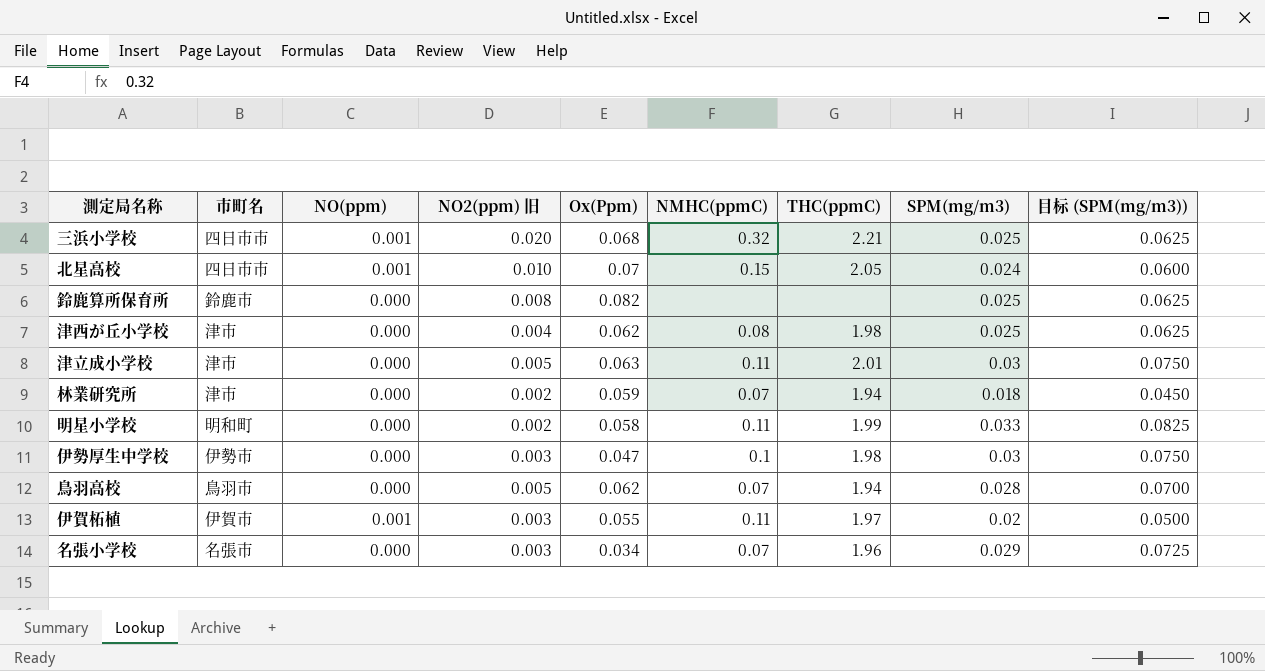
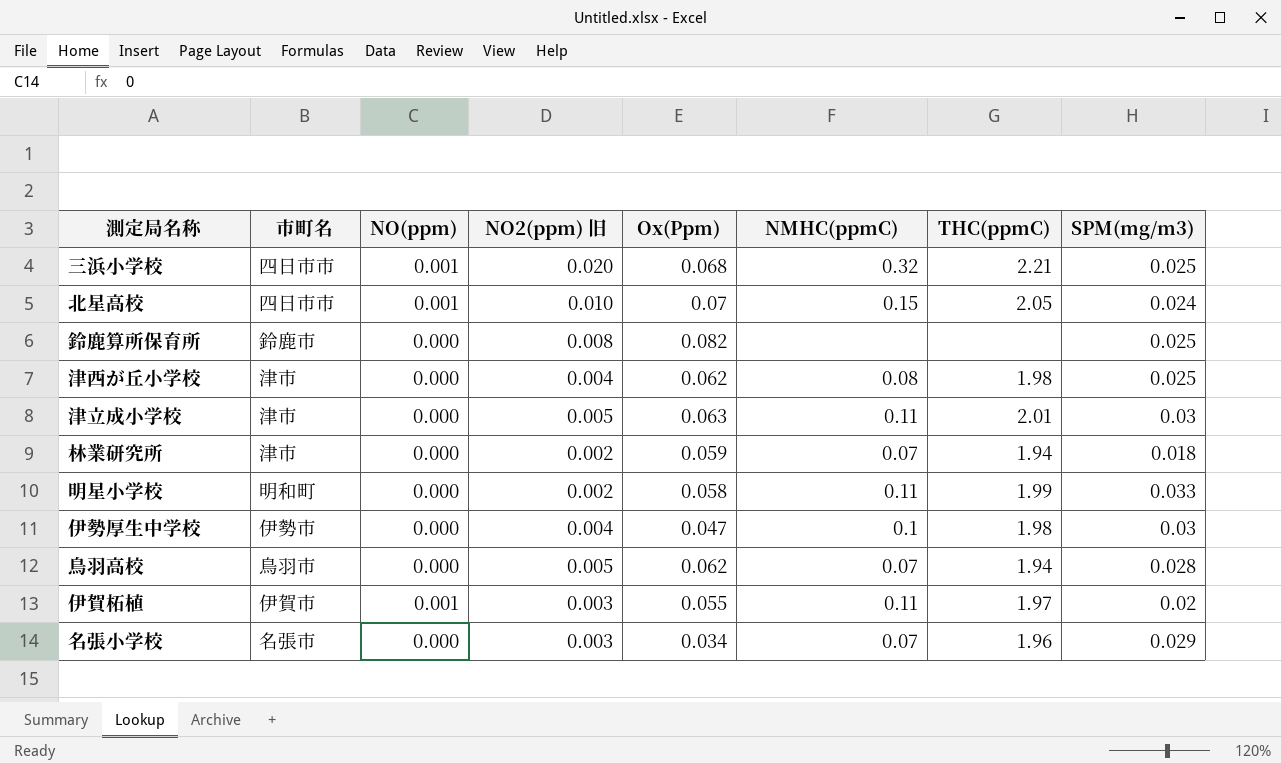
column 目标 (SPM(mg/m3)) | formula: [SPM(mg/m3)] * 2.5 -> none
伊勢厚生中学校 | NO2(ppm) 旧: 0.003 -> 0.004

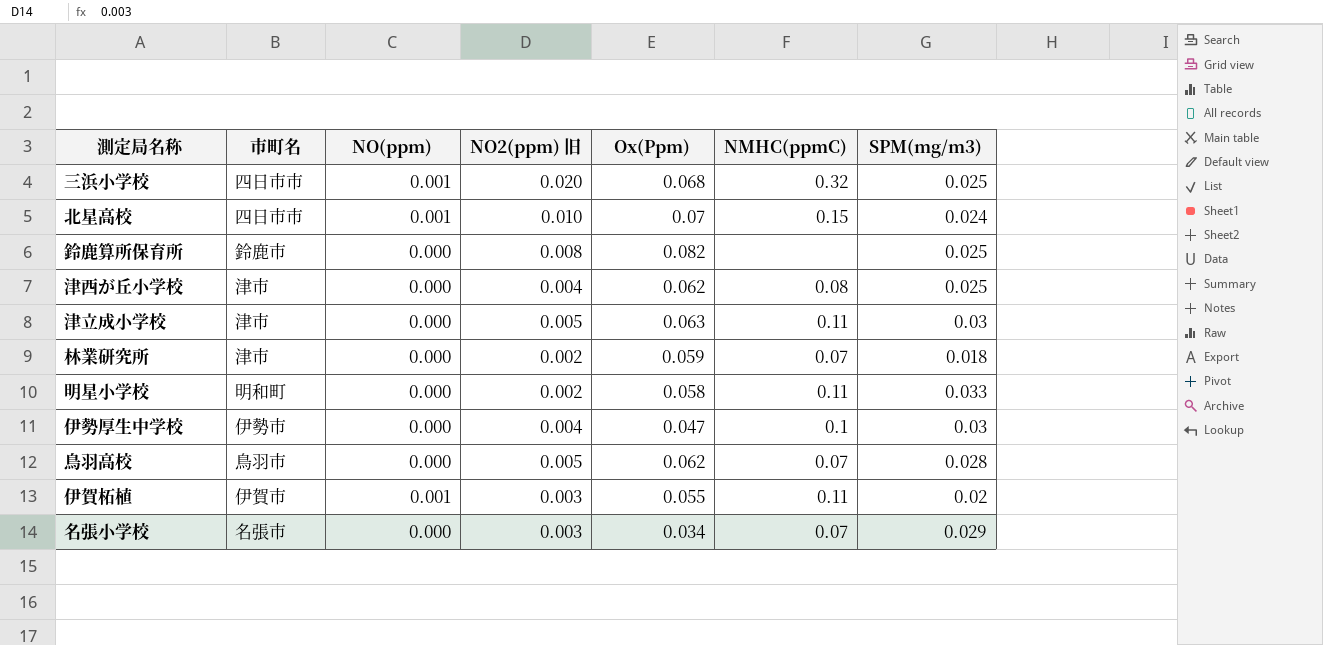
column THC(ppmC) | position: 7 -> none

